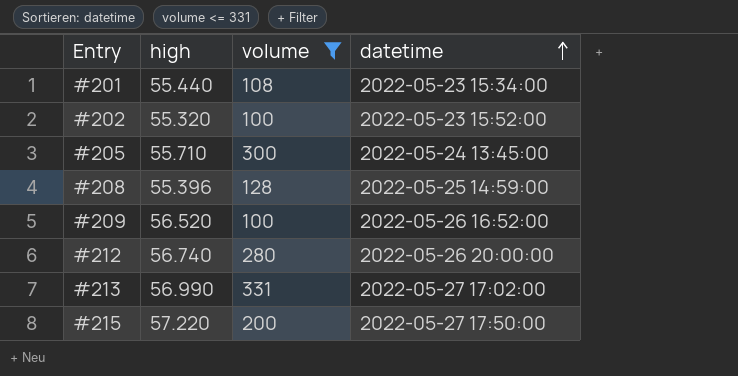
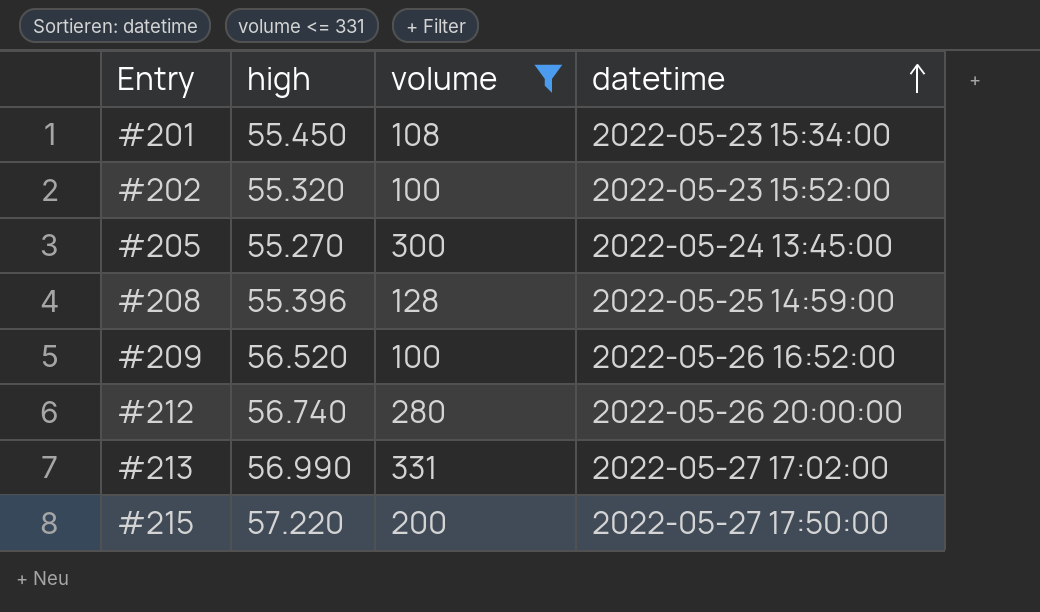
#201 | high: 55.440 -> 55.450
#205 | high: 55.710 -> 55.270

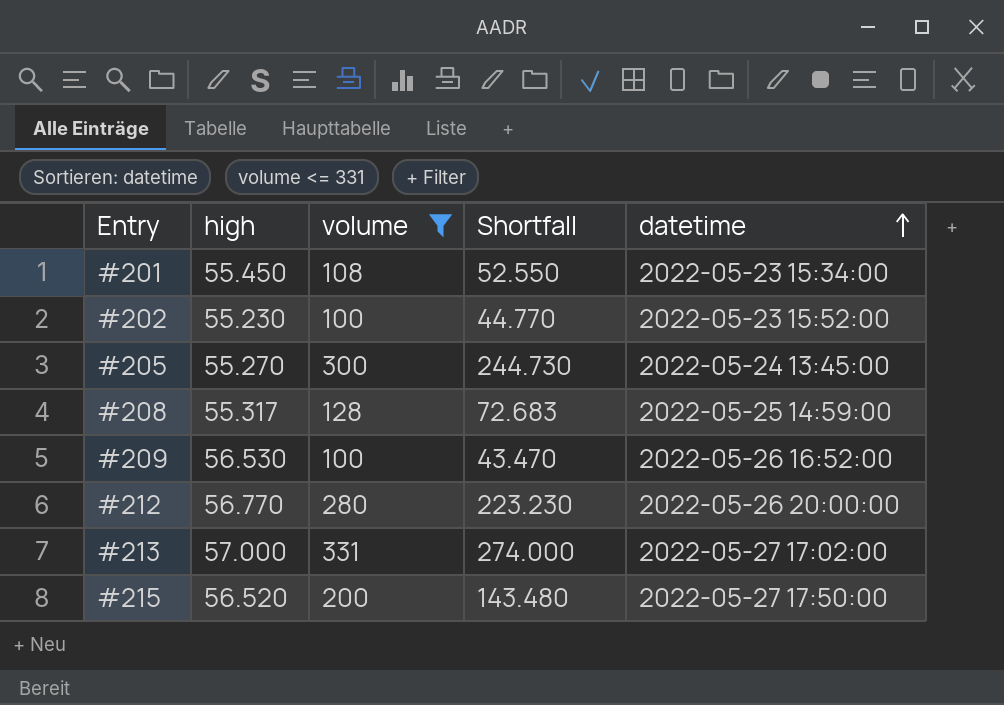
column Shortfall | formula: none -> [volume] - [high]
#202 | high: 55.320 -> 55.230
#208 | high: 55.396 -> 55.317
#209 | high: 56.520 -> 56.530
#212 | high: 56.740 -> 56.770
#213 | high: 56.990 -> 57.000
#215 | high: 57.220 -> 56.520

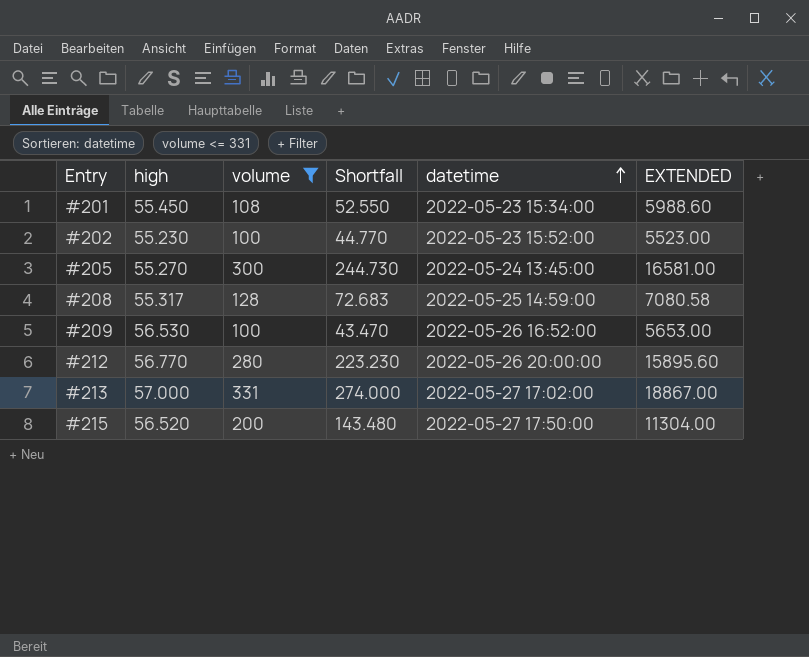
column EXTENDED | formula: none -> [high] * [volume]

